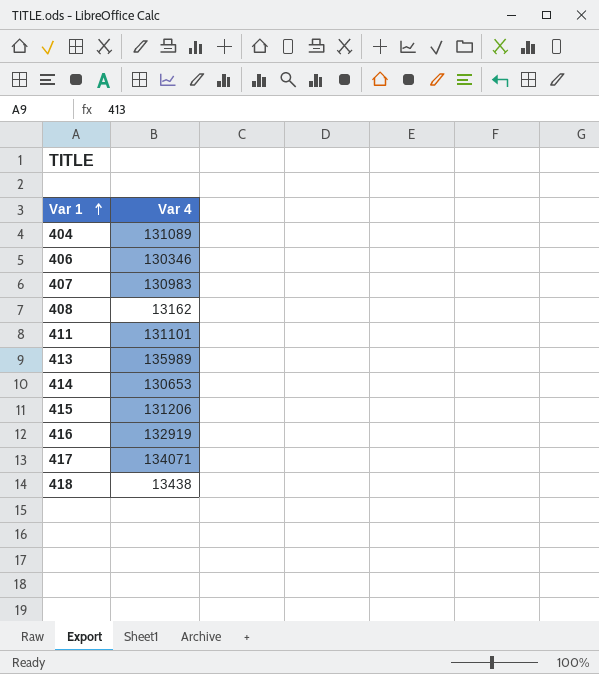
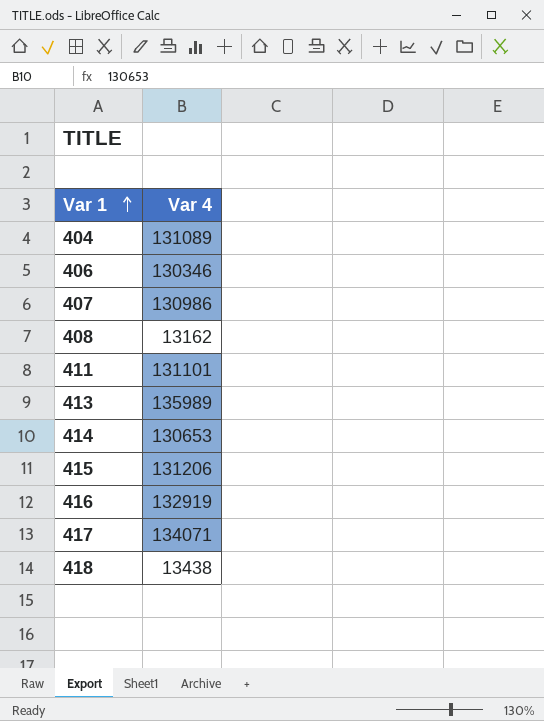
407 | Var 4: 130983 -> 130986

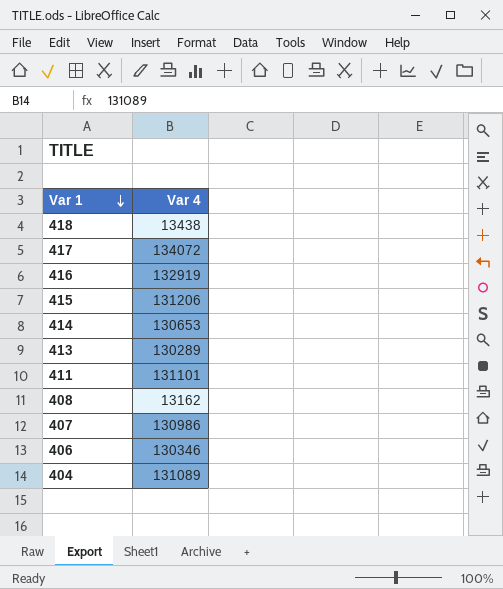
row order: Var 1 ascending -> Var 1 descending
417 | Var 4: 134071 -> 134072
413 | Var 4: 135989 -> 130289

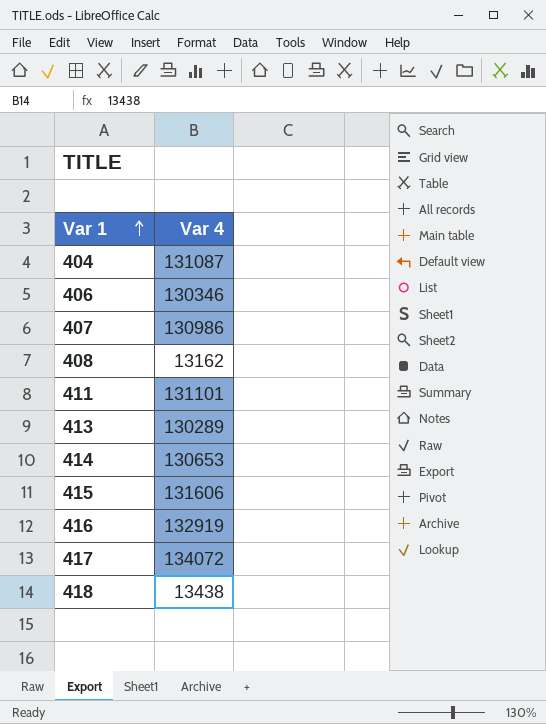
row order: Var 1 descending -> Var 1 ascending
404 | Var 4: 131089 -> 131087
415 | Var 4: 131206 -> 131606

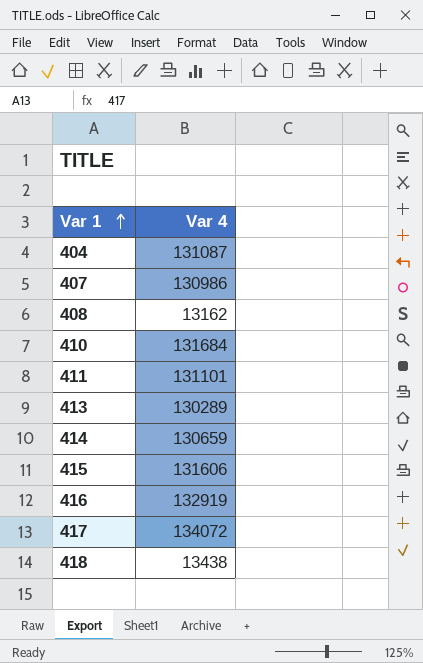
row 406: 130346 -> none
row 410: none -> 131684
414 | Var 4: 130653 -> 130659

